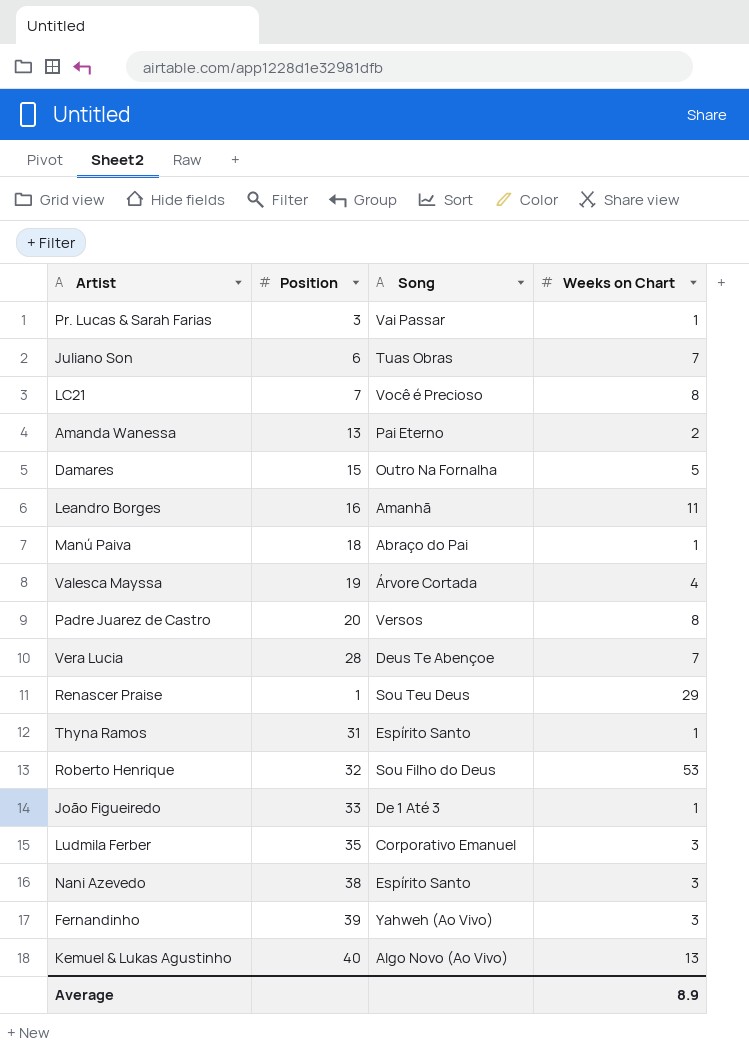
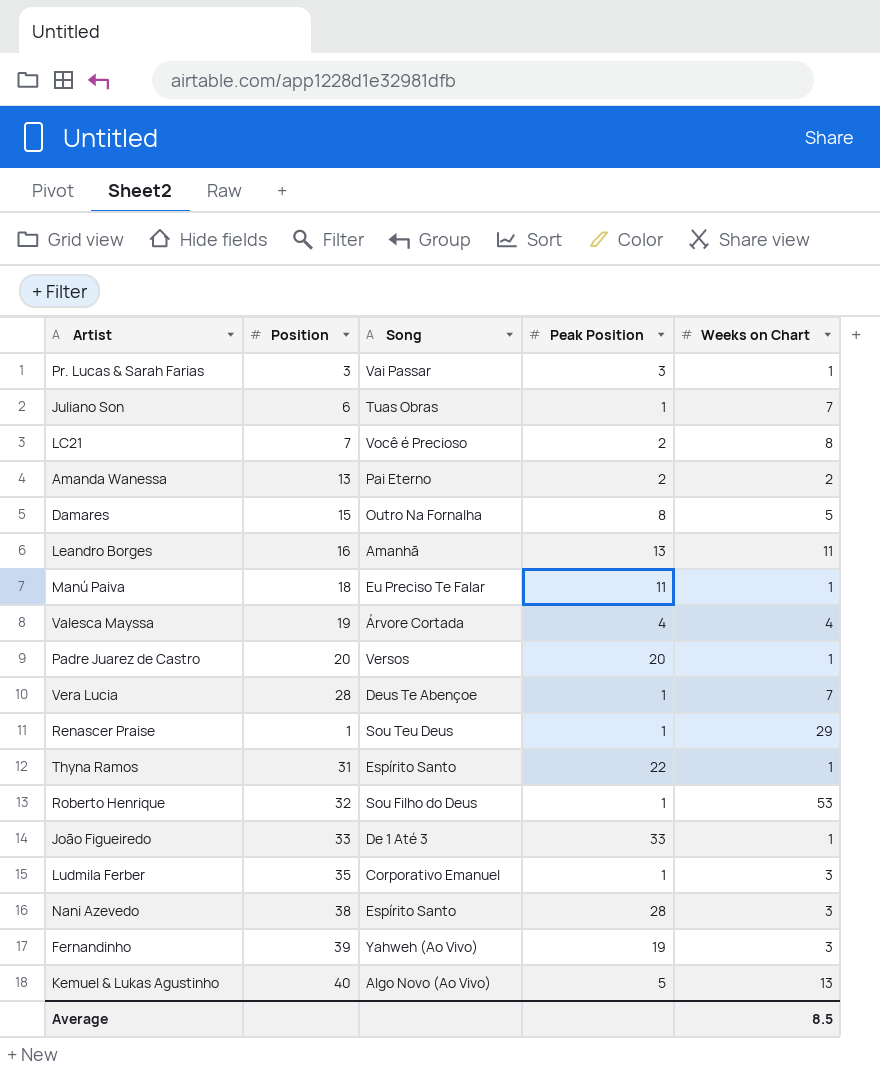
column Peak Position | position: none -> 4
Manú Paiva | Song: Abraço do Pai -> Eu Preciso Te Falar
Padre Juarez de Castro | Weeks on Chart: 8 -> 1
Average | Weeks on Chart: 8.9 -> 8.5

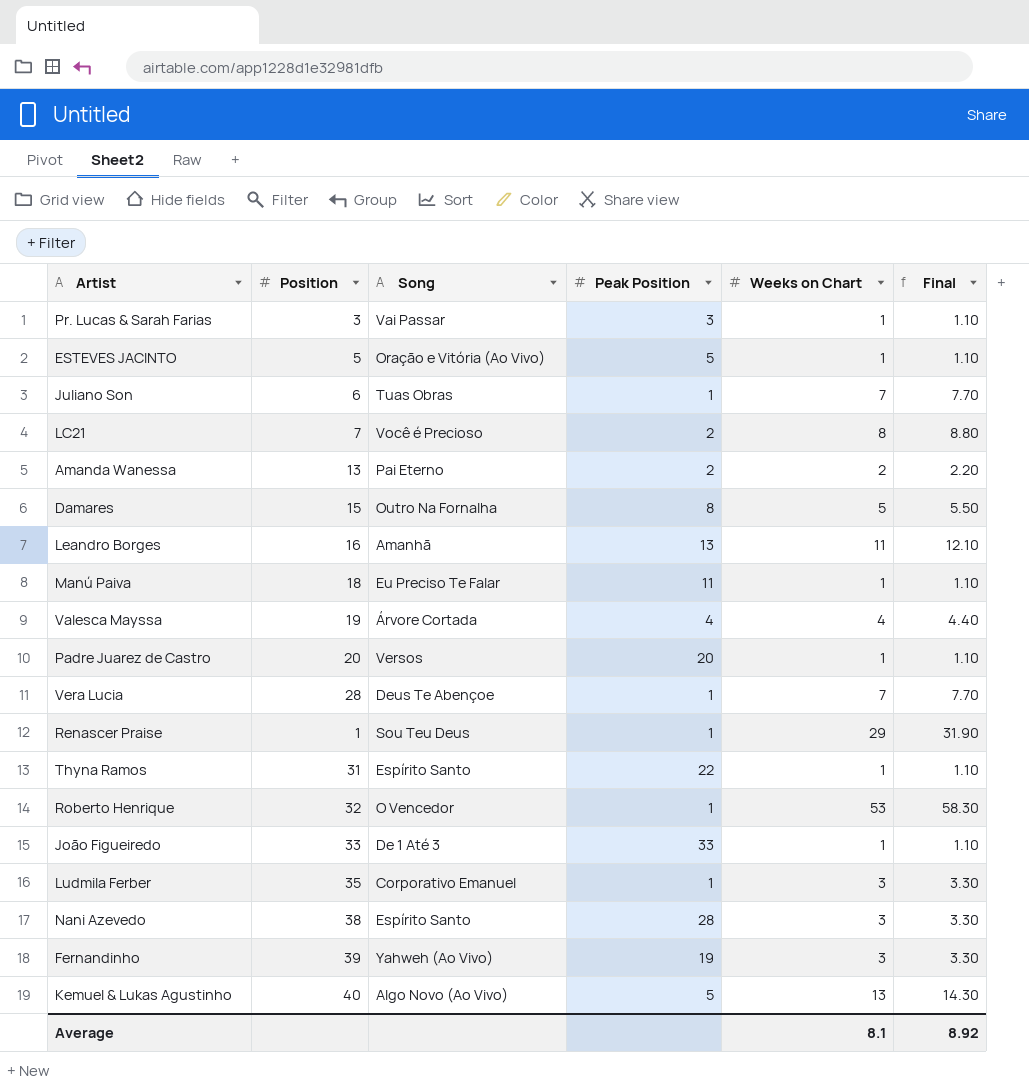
column Final | formula: none -> [Weeks on Chart] * 1.1
row ESTEVES JACINTO: none -> 5 | Oração e Vitória (Ao Vivo) | 5 | 1 | 1.10
Roberto Henrique | Song: Sou Filho do Deus -> O Vencedor
Average | Weeks on Chart: 8.5 -> 8.1

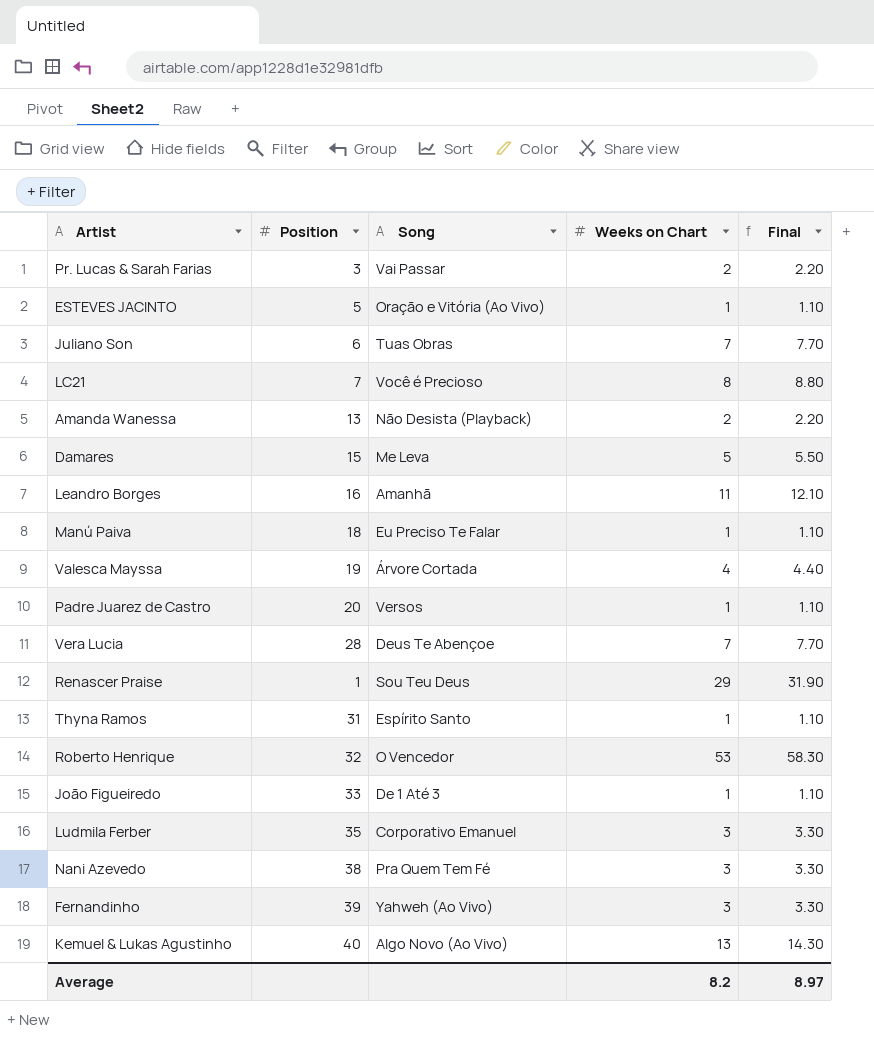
column Peak Position | position: 4 -> none
Pr. Lucas & Sarah Farias | Weeks on Chart: 1 -> 2
Pr. Lucas & Sarah Farias | Final: 1.10 -> 2.20
Amanda Wanessa | Song: Pai Eterno -> Não Desista (Playback)
Damares | Song: Outro Na Fornalha -> Me Leva
Nani Azevedo | Song: Espírito Santo -> Pra Quem Tem Fé
Average | Weeks on Chart: 8.1 -> 8.2
Average | Final: 8.92 -> 8.97

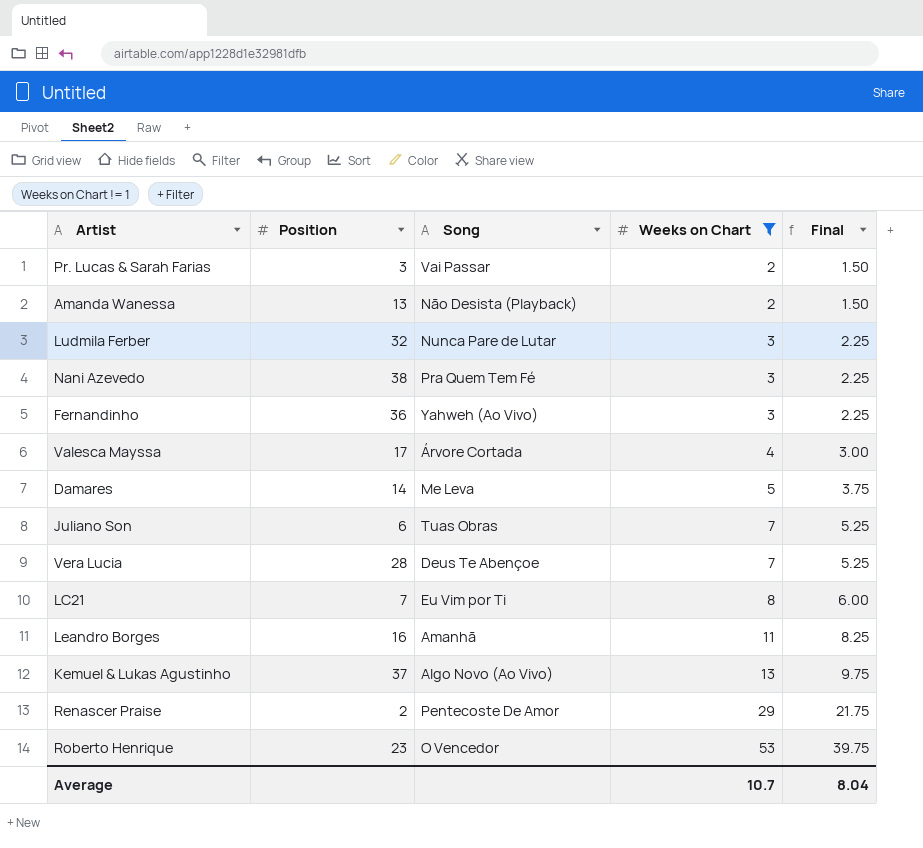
filter: none -> Weeks on Chart != 1
row order: none -> Weeks on Chart ascending
column Final | formula: [Weeks on Chart] * 1.1 -> [Weeks on Chart] * 0.75
Ludmila Ferber | Position: 35 -> 32
Ludmila Ferber | Song: Corporativo Emanuel -> Nunca Pare de Lutar
Fernandinho | Position: 39 -> 36
Valesca Mayssa | Position: 19 -> 17
Damares | Position: 15 -> 14
LC21 | Song: Você é Precioso -> Eu Vim por Ti
Kemuel & Lukas Agustinho | Position: 40 -> 37
Renascer Praise | Position: 1 -> 2
Renascer Praise | Song: Sou Teu Deus -> Pentecoste De Amor
Roberto Henrique | Position: 32 -> 23
Average | Weeks on Chart: 8.2 -> 10.7
Average | Final: 8.97 -> 8.04

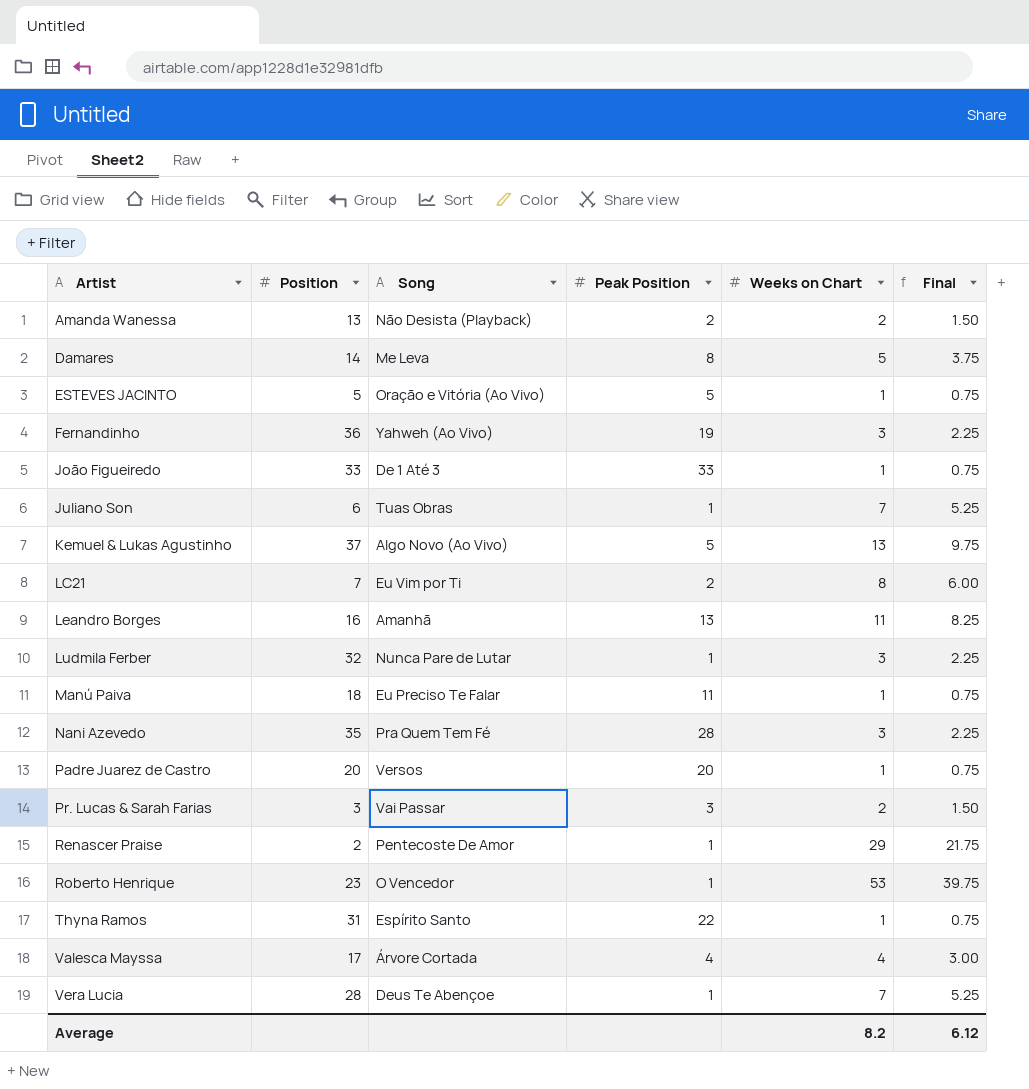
filter: Weeks on Chart != 1 -> none
row order: Weeks on Chart ascending -> Artist ascending
column Peak Position | position: none -> 4
Nani Azevedo | Position: 38 -> 35
Average | Weeks on Chart: 10.7 -> 8.2
Average | Final: 8.04 -> 6.12

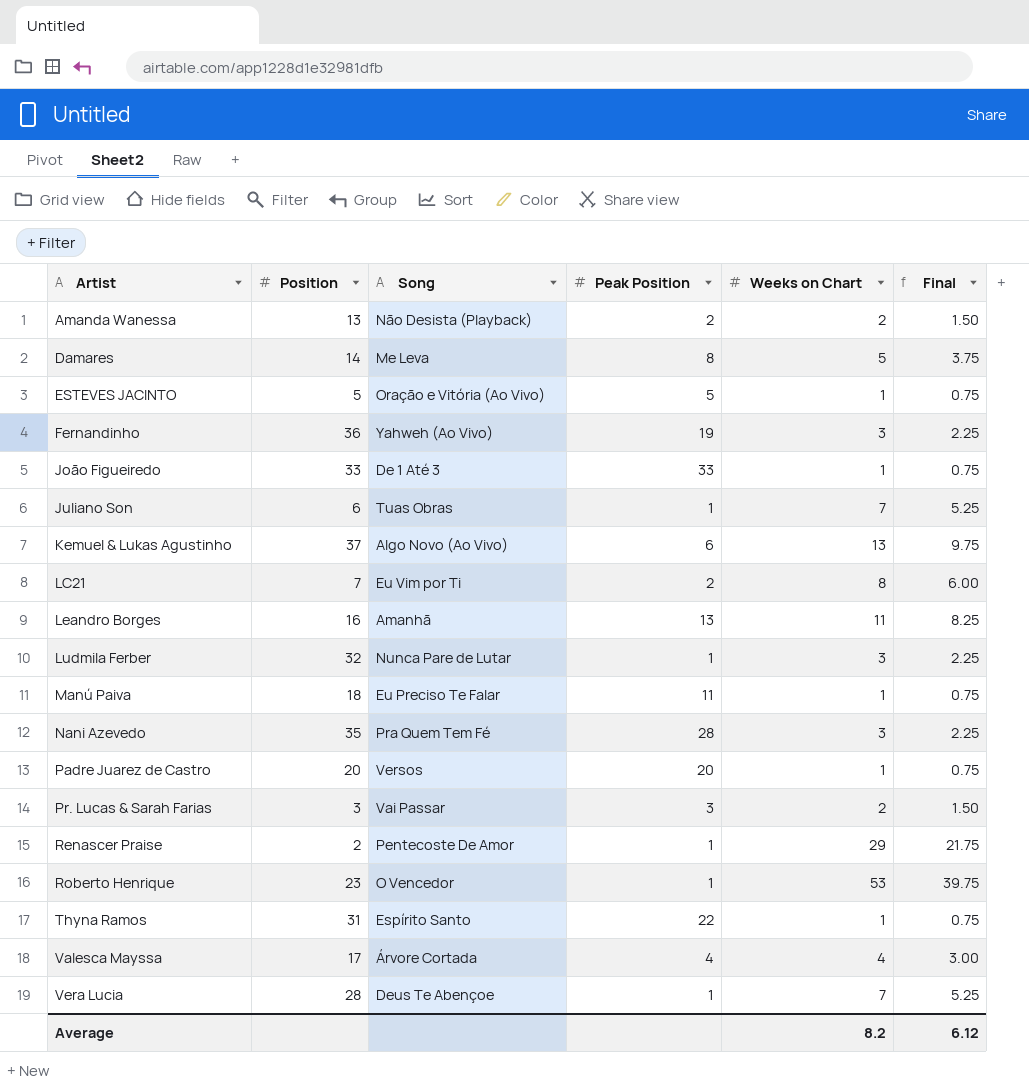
Kemuel & Lukas Agustinho | Peak Position: 5 -> 6

